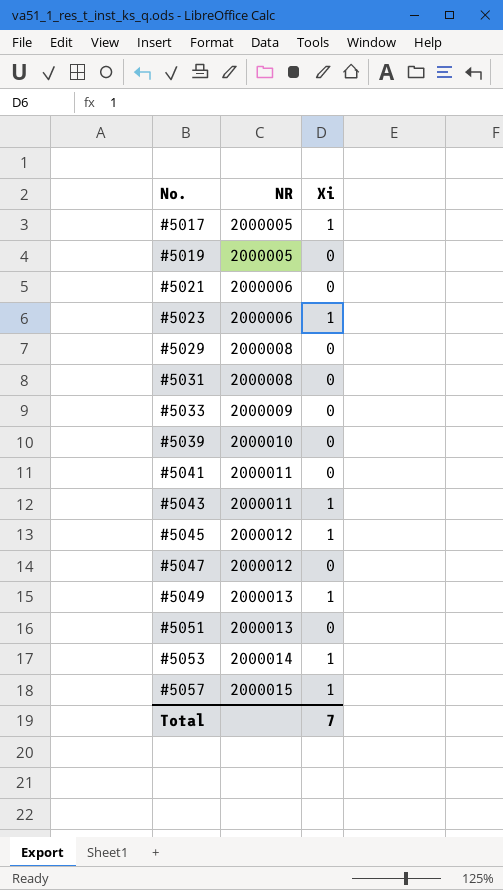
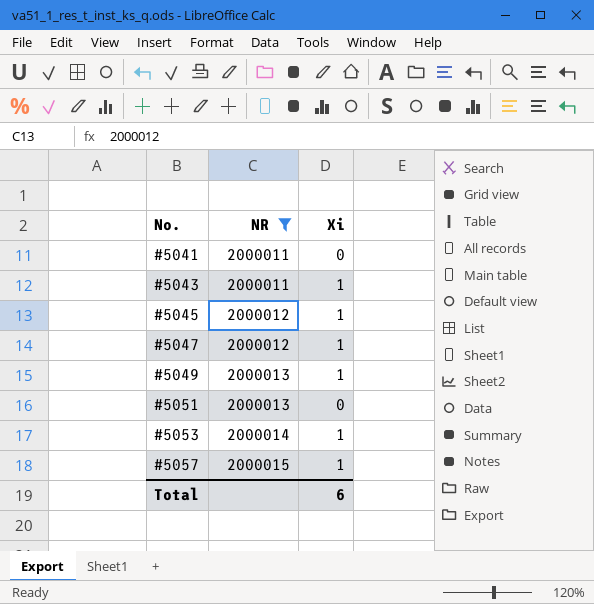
filter: none -> NR >= 2000011
#5047 | Xi: 0 -> 1
Total | Xi: 7 -> 6

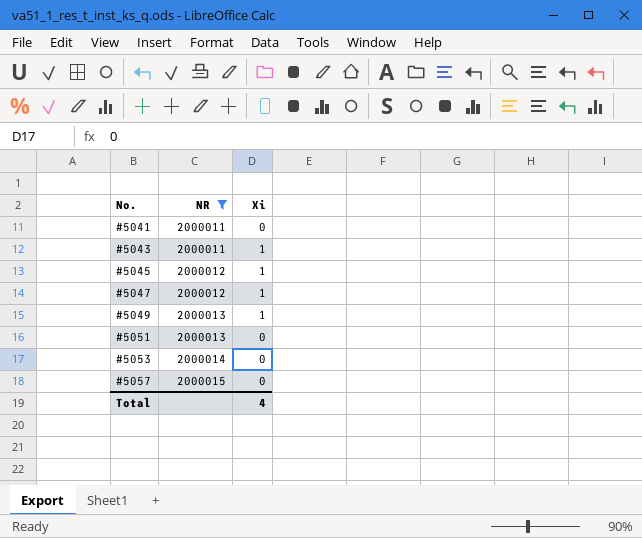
#5053 | Xi: 1 -> 0
#5057 | Xi: 1 -> 0
Total | Xi: 6 -> 4

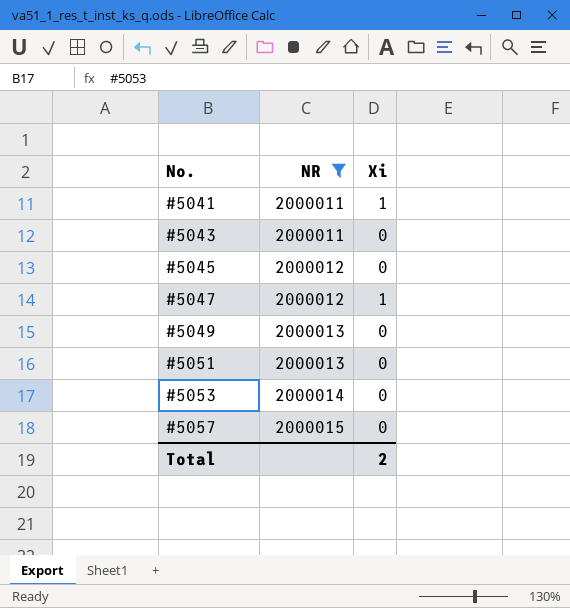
#5041 | Xi: 0 -> 1
#5043 | Xi: 1 -> 0
#5045 | Xi: 1 -> 0
#5049 | Xi: 1 -> 0
Total | Xi: 4 -> 2

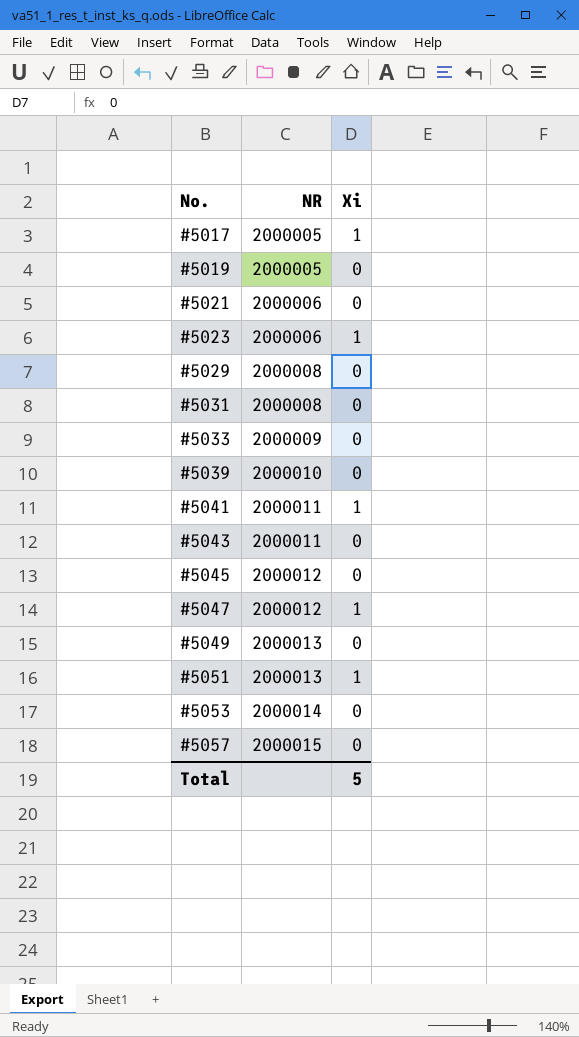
filter: NR >= 2000011 -> none
#5051 | Xi: 0 -> 1
Total | Xi: 2 -> 5

